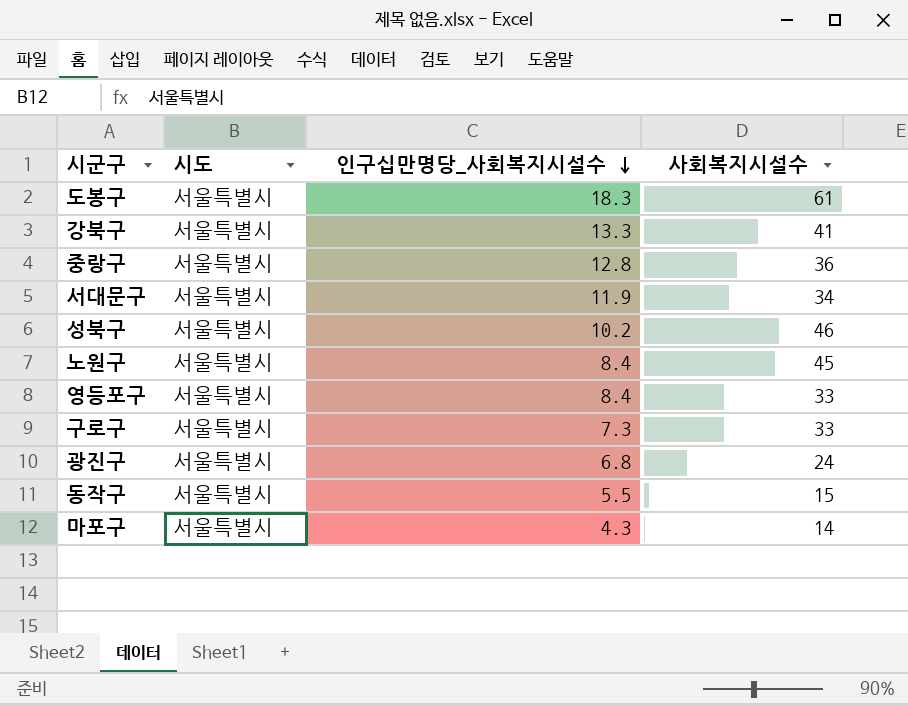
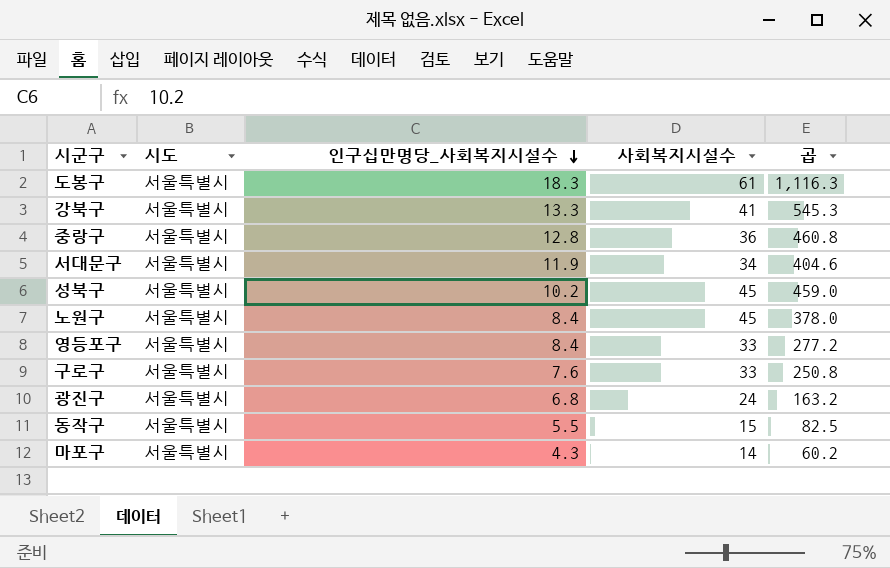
column 곱 | formula: none -> [인구십만명당_사회복지시설수] * [사회복지시설수]
성북구 | 사회복지시설수: 46 -> 45
구로구 | 인구십만명당_사회복지시설수: 7.3 -> 7.6

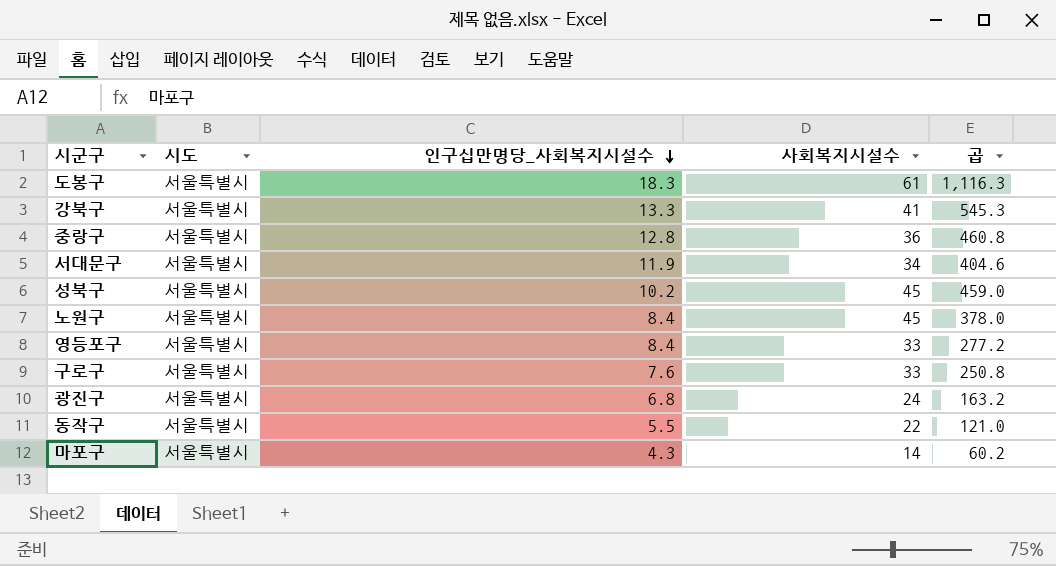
동작구 | 사회복지시설수: 15 -> 22
동작구 | 곱: 82.5 -> 121.0

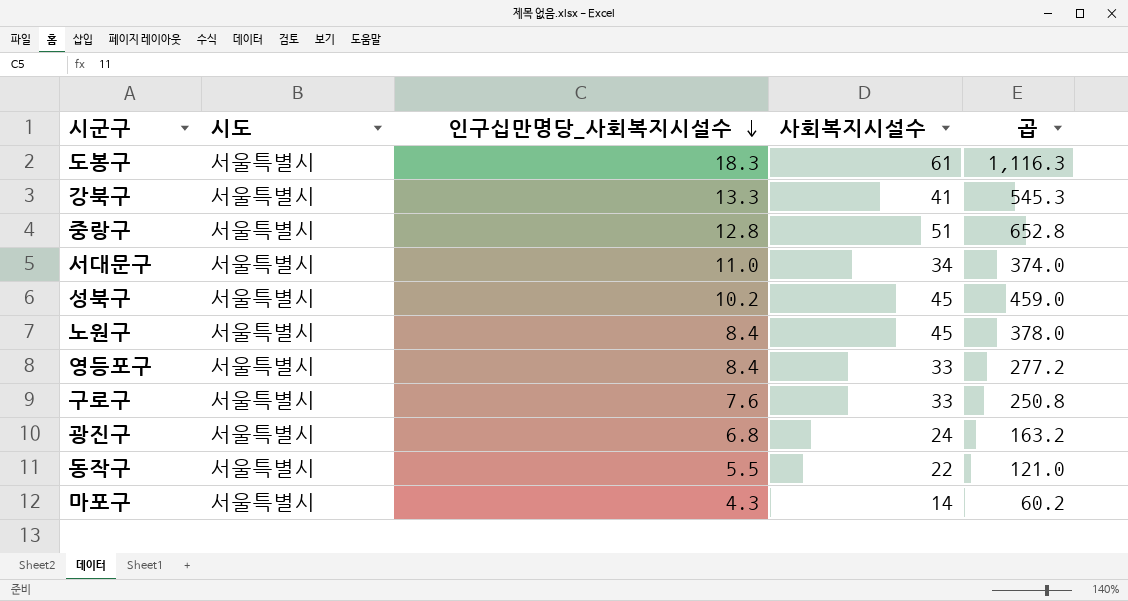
중랑구 | 사회복지시설수: 36 -> 51
중랑구 | 곱: 460.8 -> 652.8
서대문구 | 인구십만명당_사회복지시설수: 11.9 -> 11.0
서대문구 | 곱: 404.6 -> 374.0

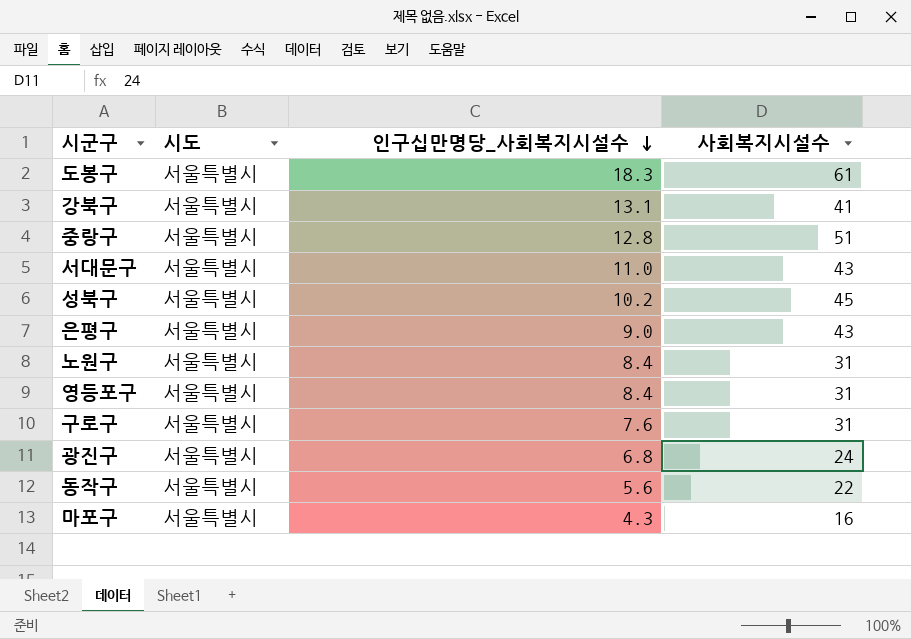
column 곱 | formula: [인구십만명당_사회복지시설수] * [사회복지시설수] -> none
강북구 | 인구십만명당_사회복지시설수: 13.3 -> 13.1
서대문구 | 사회복지시설수: 34 -> 43
row 은평구: none -> 서울특별시 | 9.0 | 43
노원구 | 사회복지시설수: 45 -> 31
영등포구 | 사회복지시설수: 33 -> 31
구로구 | 사회복지시설수: 33 -> 31
동작구 | 인구십만명당_사회복지시설수: 5.5 -> 5.6
마포구 | 사회복지시설수: 14 -> 16

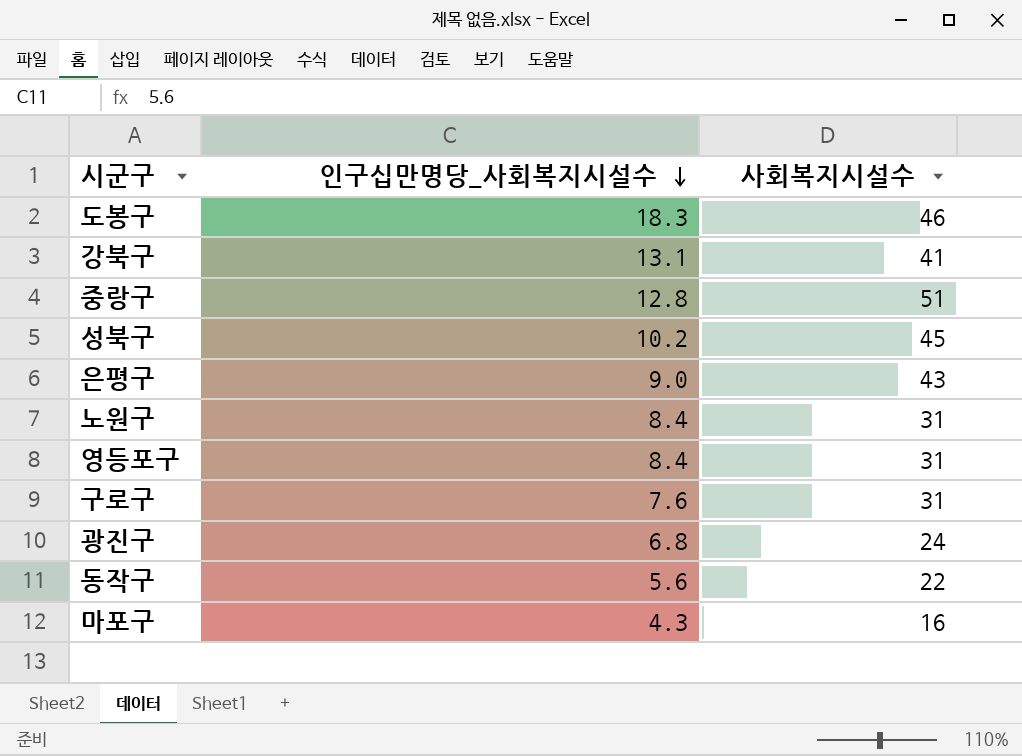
column 시도 | position: 2 -> none
row 서대문구: 서울특별시 | 11.0 | 43 -> none
도봉구 | 사회복지시설수: 61 -> 46

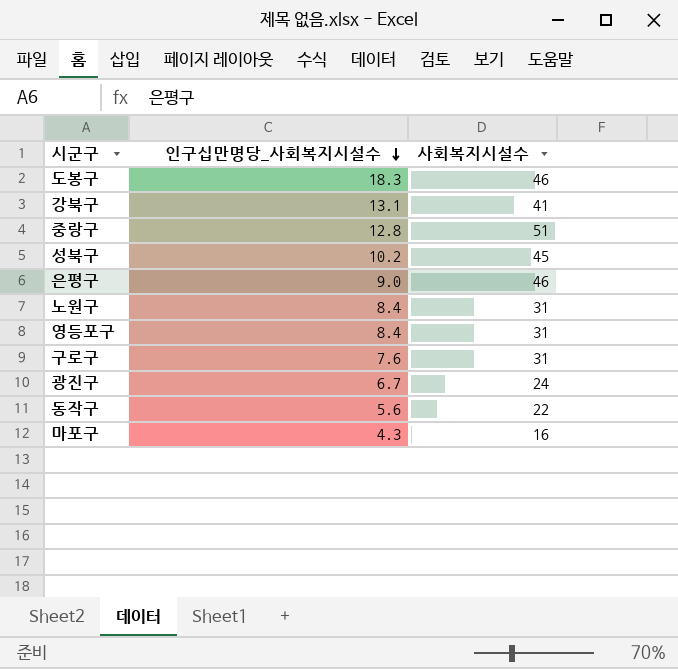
은평구 | 사회복지시설수: 43 -> 46
광진구 | 인구십만명당_사회복지시설수: 6.8 -> 6.7

